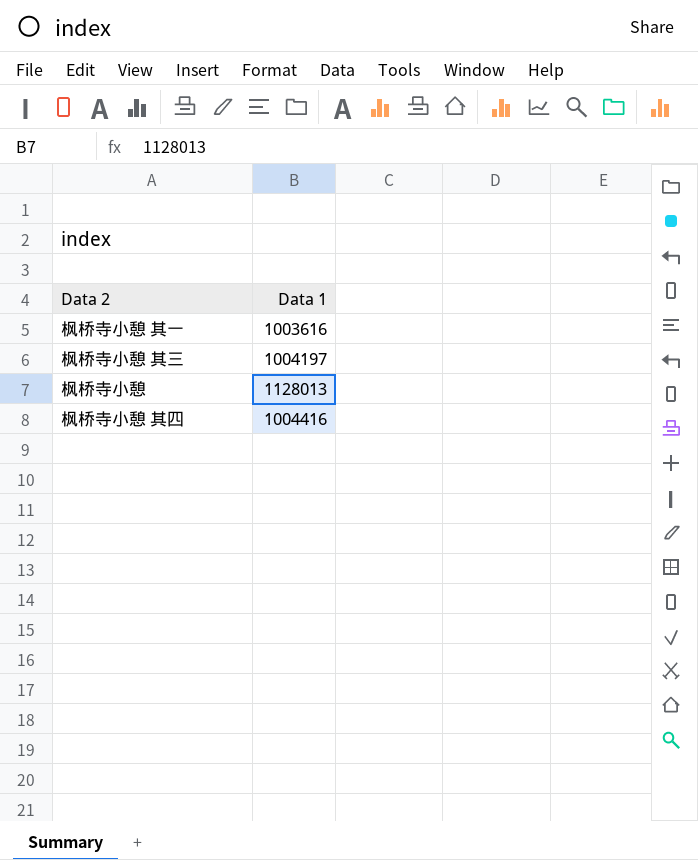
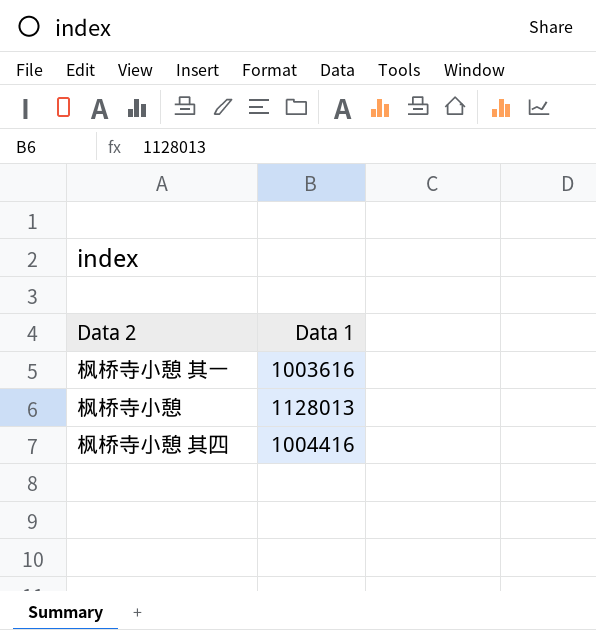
row 枫桥寺小憩 其三: 1004197 -> none

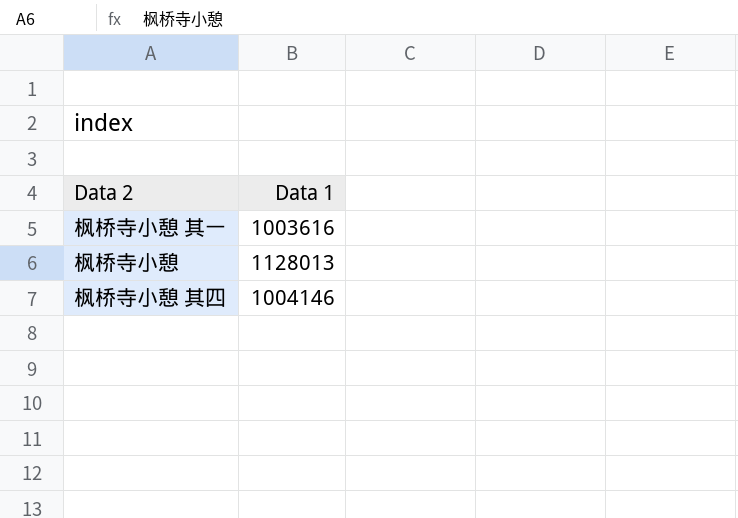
枫桥寺小憩 其四 | Data 1: 1004416 -> 1004146

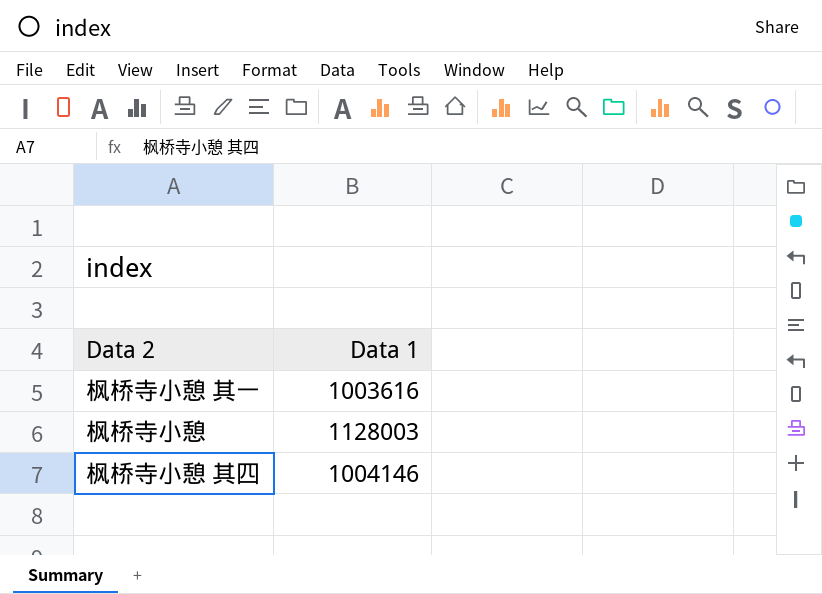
枫桥寺小憩 | Data 1: 1128013 -> 1128003

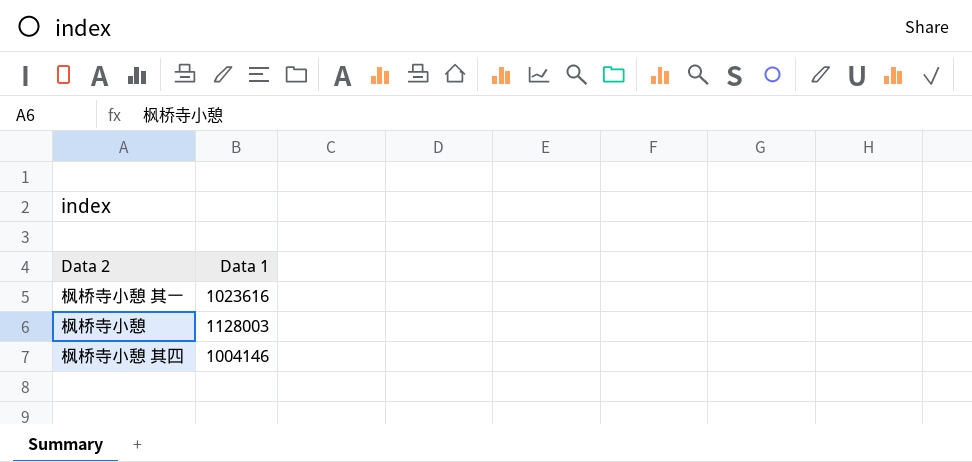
枫桥寺小憩 其一 | Data 1: 1003616 -> 1023616

